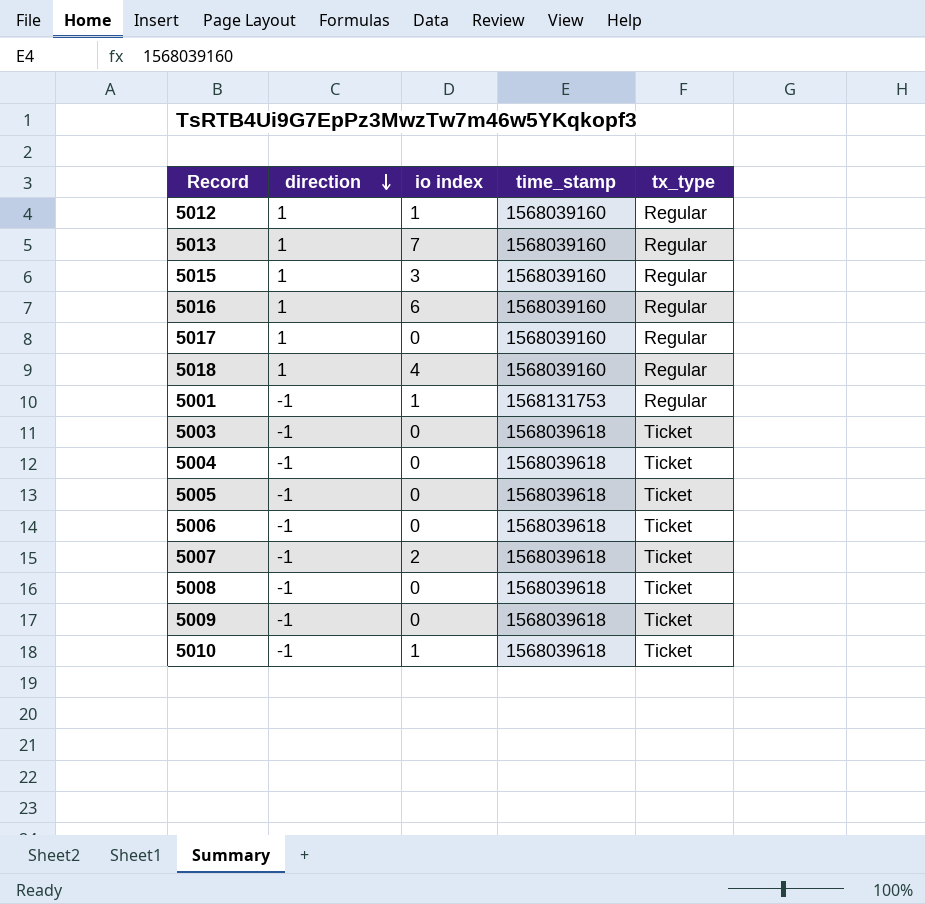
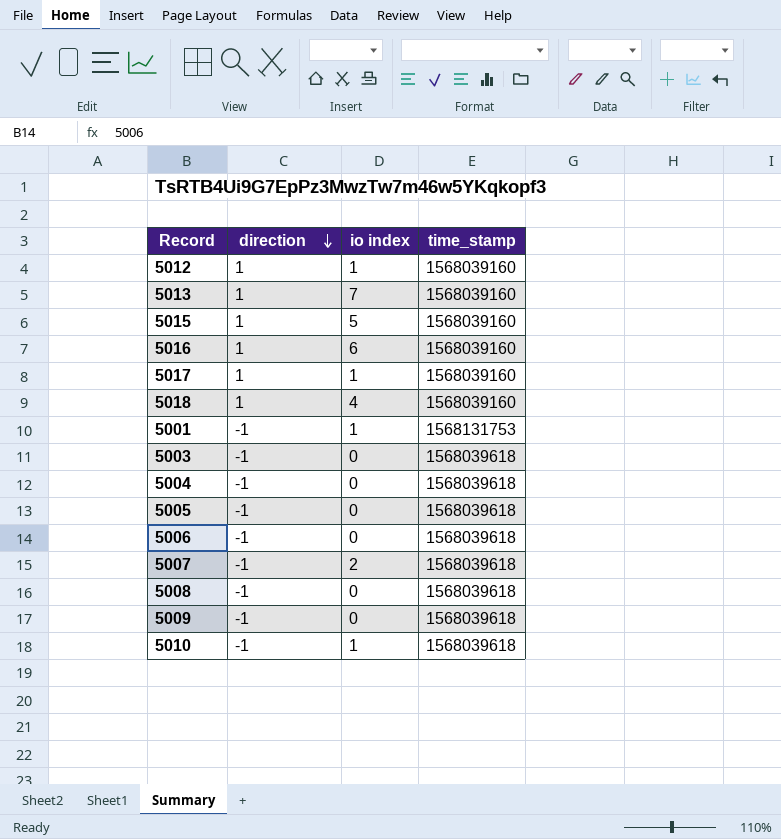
column tx_type | position: 5 -> none
5015 | io index: 3 -> 5
5017 | io index: 0 -> 1

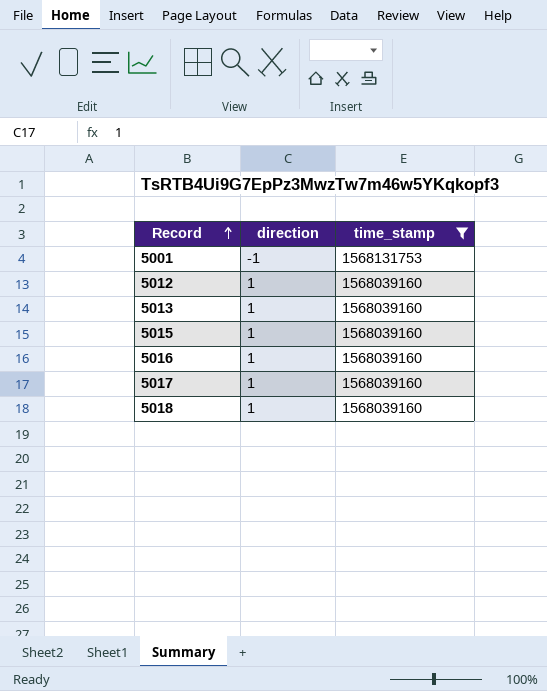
filter: none -> time_stamp != 1568039618
row order: direction descending -> Record ascending
column io index | position: 3 -> none

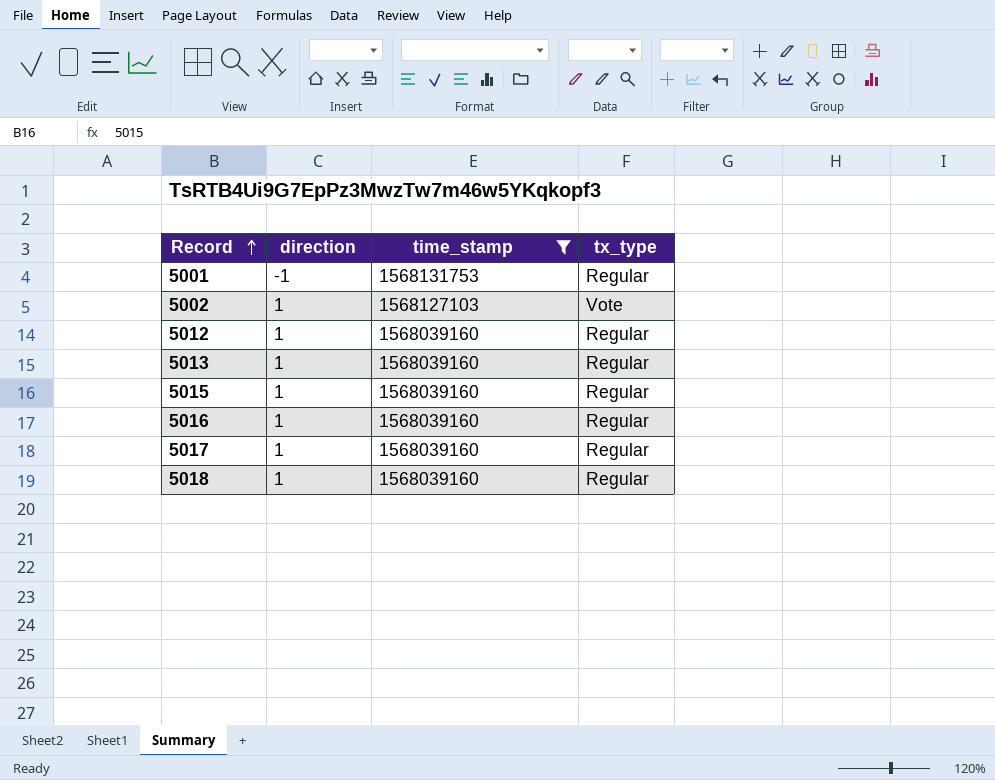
column tx_type | position: none -> 4
row 5002: none -> 1 | 1568127103 | Vote

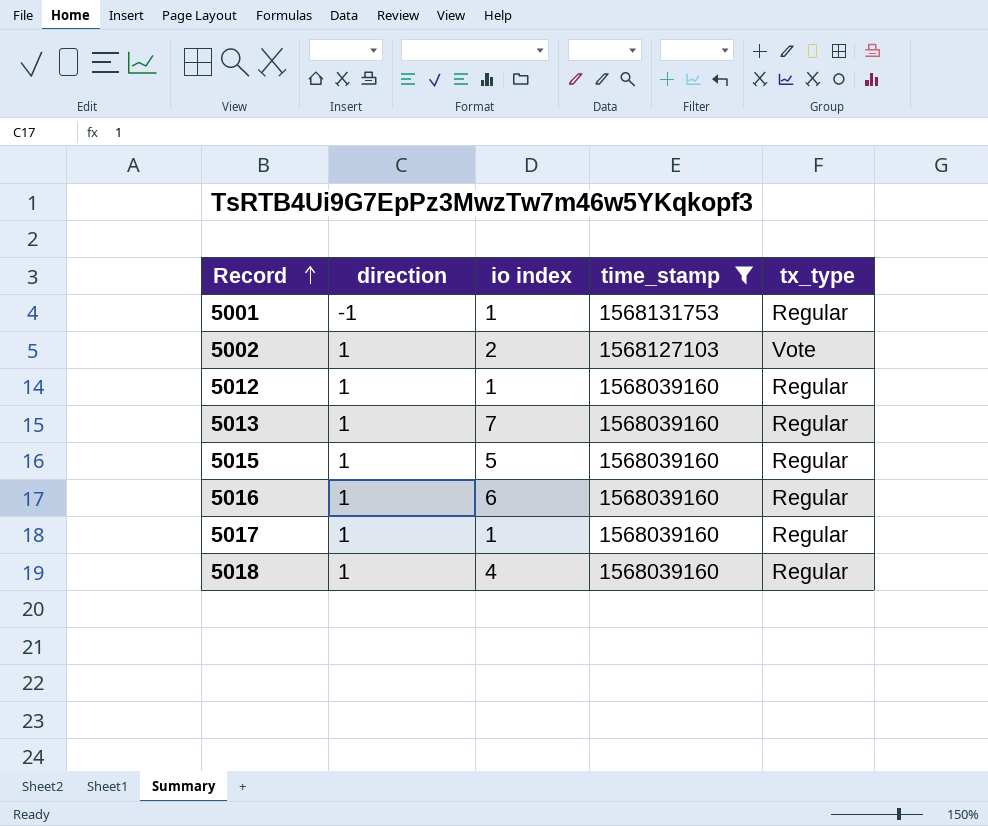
column io index | position: none -> 3

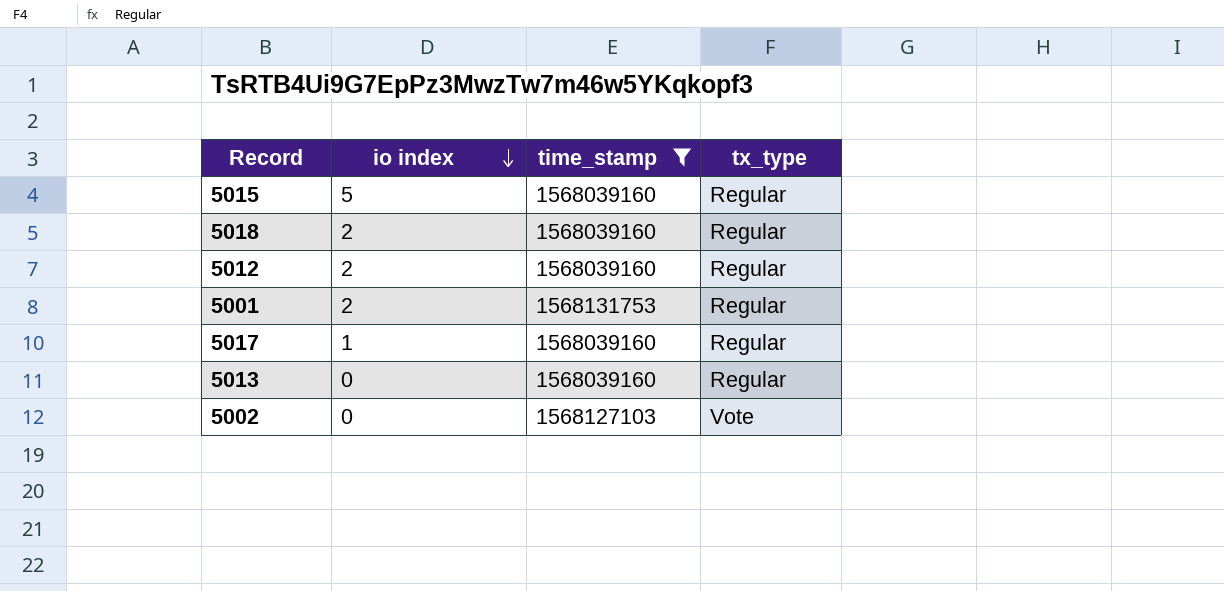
row order: Record ascending -> io index descending
column direction | position: 2 -> none
row 5016: 1 | 6 | 1568039160 | Regular -> none
5018 | io index: 4 -> 2
5012 | io index: 1 -> 2
5001 | io index: 1 -> 2
5013 | io index: 7 -> 0
5002 | io index: 2 -> 0

